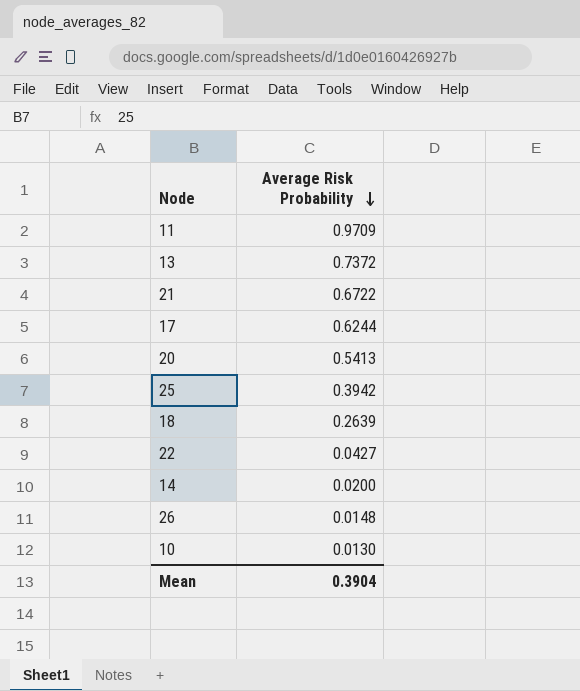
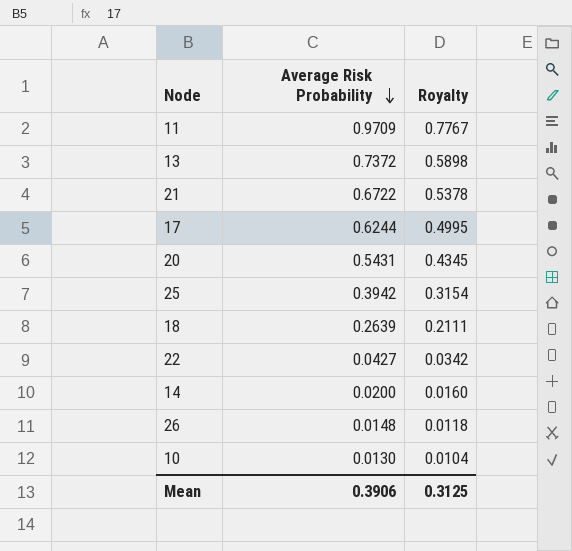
column Royalty | formula: none -> [Average Risk Probability] * 0.8
20 | Average Risk Probability: 0.5413 -> 0.5431
Mean | Average Risk Probability: 0.3904 -> 0.3906

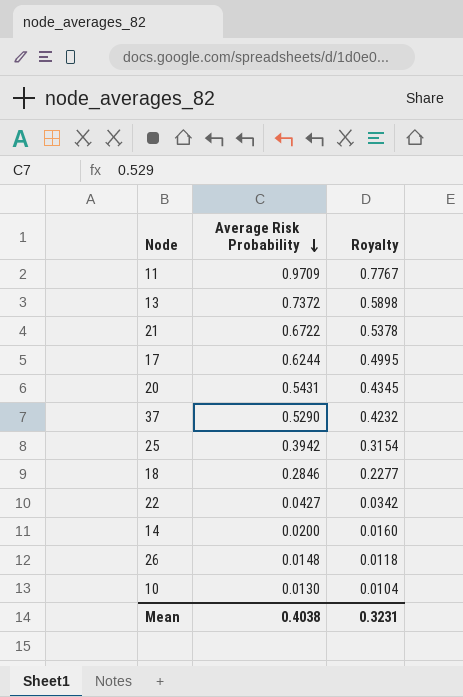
row 37: none -> 0.5290 | 0.4232
18 | Average Risk Probability: 0.2639 -> 0.2846
18 | Royalty: 0.2111 -> 0.2277
Mean | Average Risk Probability: 0.3906 -> 0.4038
Mean | Royalty: 0.3125 -> 0.3231

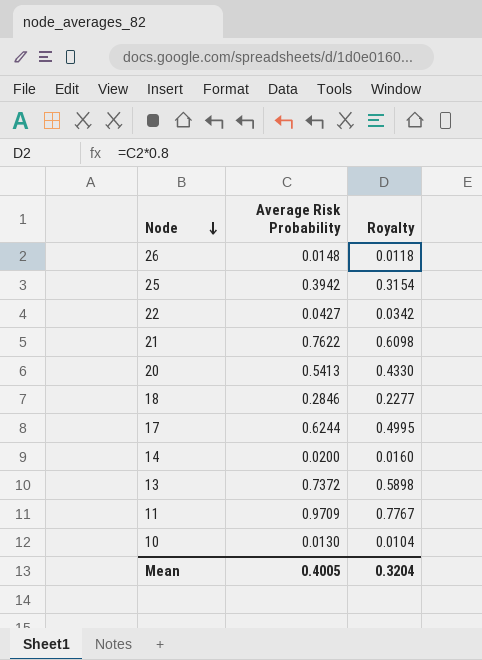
row order: Average Risk Probability descending -> Node descending
row 37: 0.5290 | 0.4232 -> none
21 | Average Risk Probability: 0.6722 -> 0.7622
21 | Royalty: 0.5378 -> 0.6098
20 | Average Risk Probability: 0.5431 -> 0.5413
20 | Royalty: 0.4345 -> 0.4330
Mean | Average Risk Probability: 0.4038 -> 0.4005
Mean | Royalty: 0.3231 -> 0.3204

